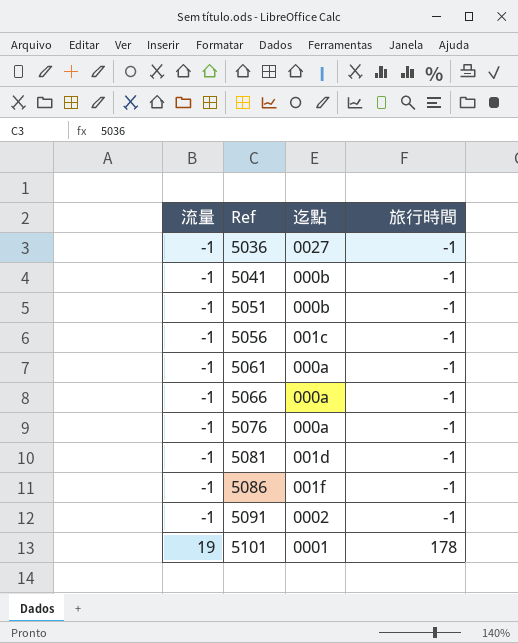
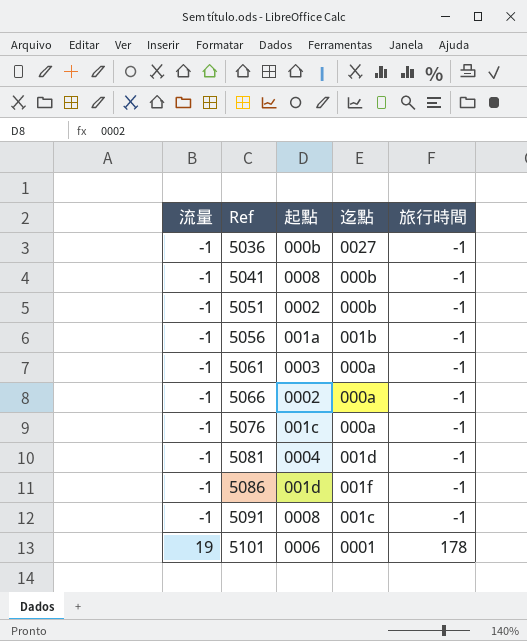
column 起點 | position: none -> 3
5056 | 迄點: 001c -> 001b
5091 | 迄點: 0002 -> 001c

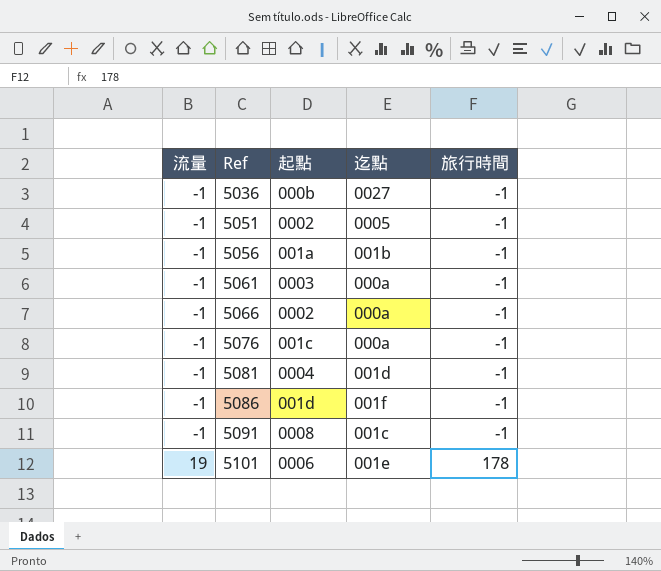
row 5041: -1 | 0008 | 000b | -1 -> none
5051 | 迄點: 000b -> 0005
5101 | 迄點: 0001 -> 001e

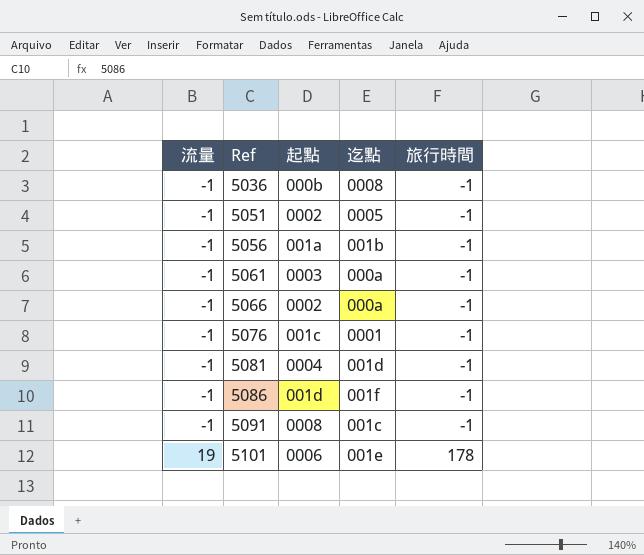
5036 | 迄點: 0027 -> 0008
5076 | 迄點: 000a -> 0001

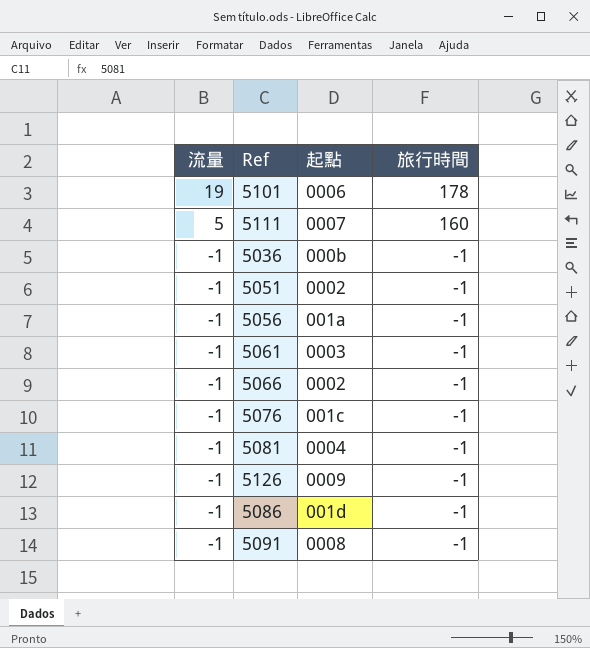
row order: 流量 ascending -> 流量 descending
column 迄點 | position: 4 -> none
row 5111: none -> 5 | 0007 | 160
row 5126: none -> -1 | 0009 | -1

